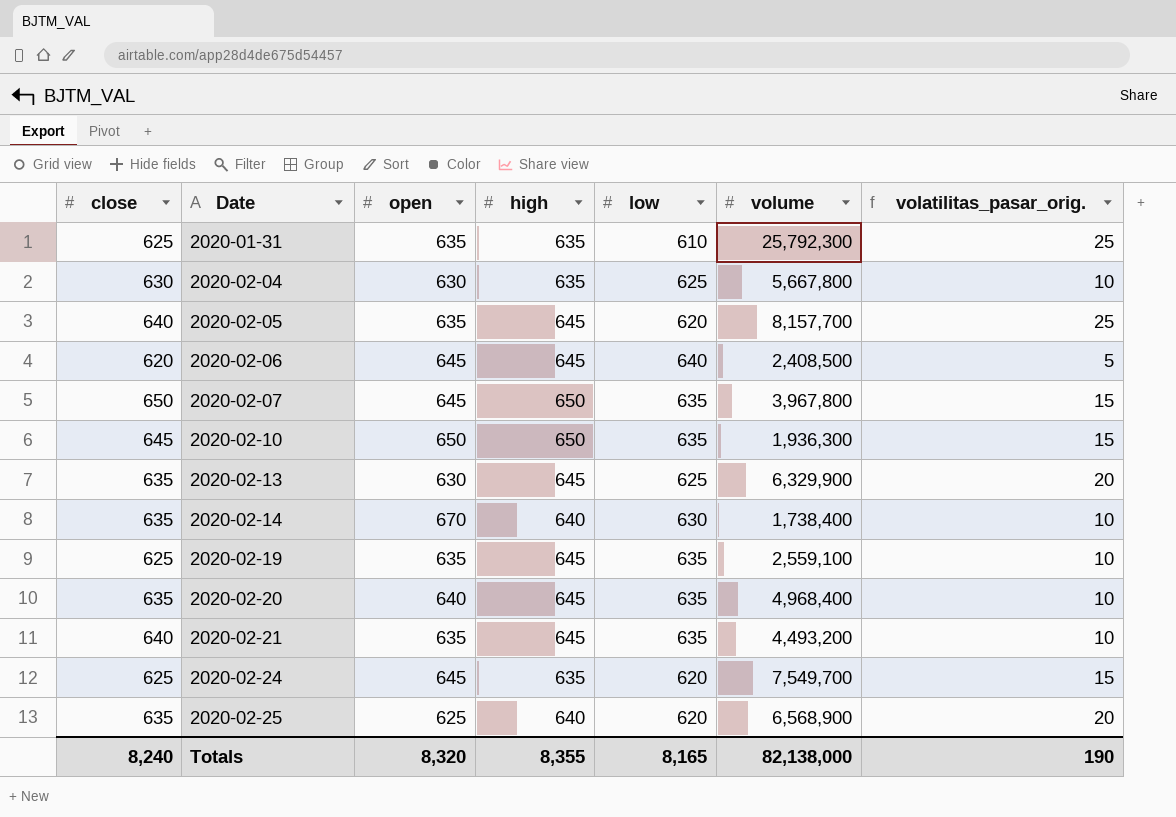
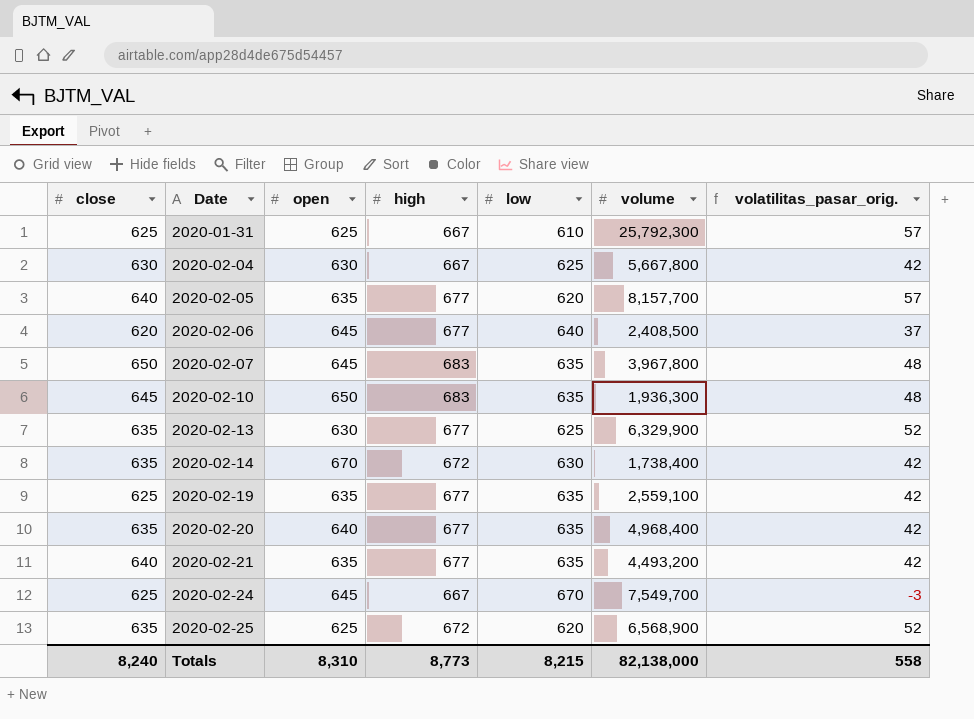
2020-01-31 | open: 635 -> 625
2020-01-31 | high: 635 -> 667
2020-01-31 | volatilitas_pasar_orig.: 25 -> 57
2020-02-04 | high: 635 -> 667
2020-02-04 | volatilitas_pasar_orig.: 10 -> 42
2020-02-05 | high: 645 -> 677
2020-02-05 | volatilitas_pasar_orig.: 25 -> 57
2020-02-06 | high: 645 -> 677
2020-02-06 | volatilitas_pasar_orig.: 5 -> 37
2020-02-07 | high: 650 -> 683
2020-02-07 | volatilitas_pasar_orig.: 15 -> 48
2020-02-10 | high: 650 -> 683
2020-02-10 | volatilitas_pasar_orig.: 15 -> 48
2020-02-13 | high: 645 -> 677
2020-02-13 | volatilitas_pasar_orig.: 20 -> 52
2020-02-14 | high: 640 -> 672
2020-02-14 | volatilitas_pasar_orig.: 10 -> 42
2020-02-19 | high: 645 -> 677
2020-02-19 | volatilitas_pasar_orig.: 10 -> 42
2020-02-20 | high: 645 -> 677
2020-02-20 | volatilitas_pasar_orig.: 10 -> 42
2020-02-21 | high: 645 -> 677
2020-02-21 | volatilitas_pasar_orig.: 10 -> 42
2020-02-24 | high: 635 -> 667
2020-02-24 | low: 620 -> 670
2020-02-24 | volatilitas_pasar_orig.: 15 -> -3
2020-02-25 | high: 640 -> 672
2020-02-25 | volatilitas_pasar_orig.: 20 -> 52
Totals | open: 8,320 -> 8,310
Totals | high: 8,355 -> 8,773
Totals | low: 8,165 -> 8,215
Totals | volatilitas_pasar_orig.: 190 -> 558

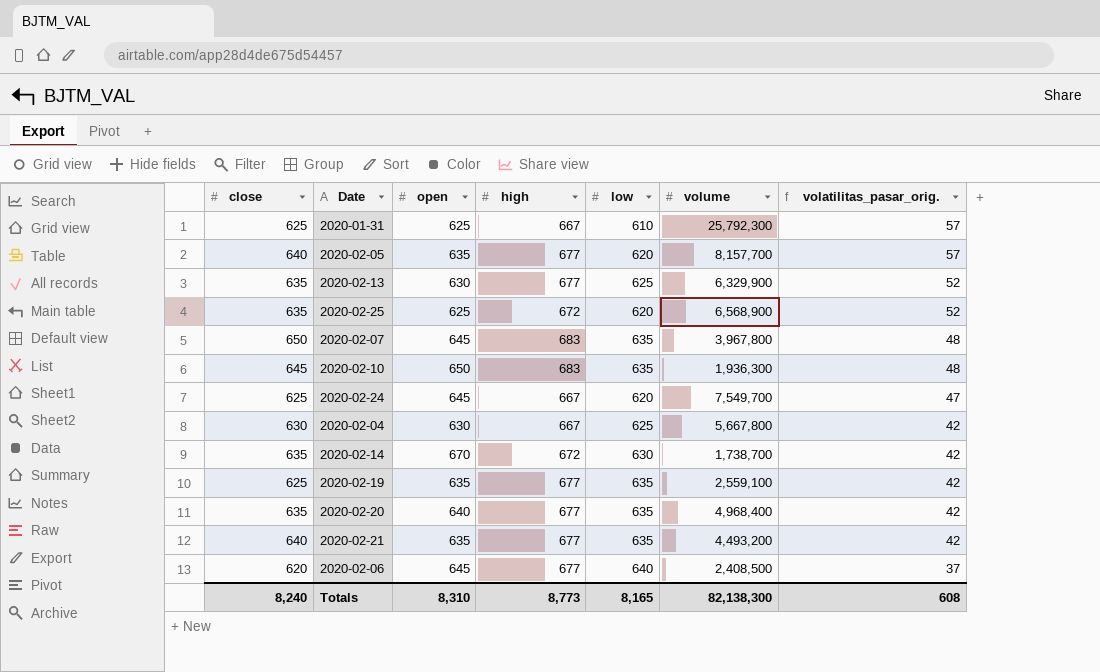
row order: Date ascending -> volatilitas_pasar_orig. descending
2020-02-24 | low: 670 -> 620
2020-02-24 | volatilitas_pasar_orig.: -3 -> 47
2020-02-14 | volume: 1,738,400 -> 1,738,700
Totals | low: 8,215 -> 8,165
Totals | volume: 82,138,000 -> 82,138,300
Totals | volatilitas_pasar_orig.: 558 -> 608

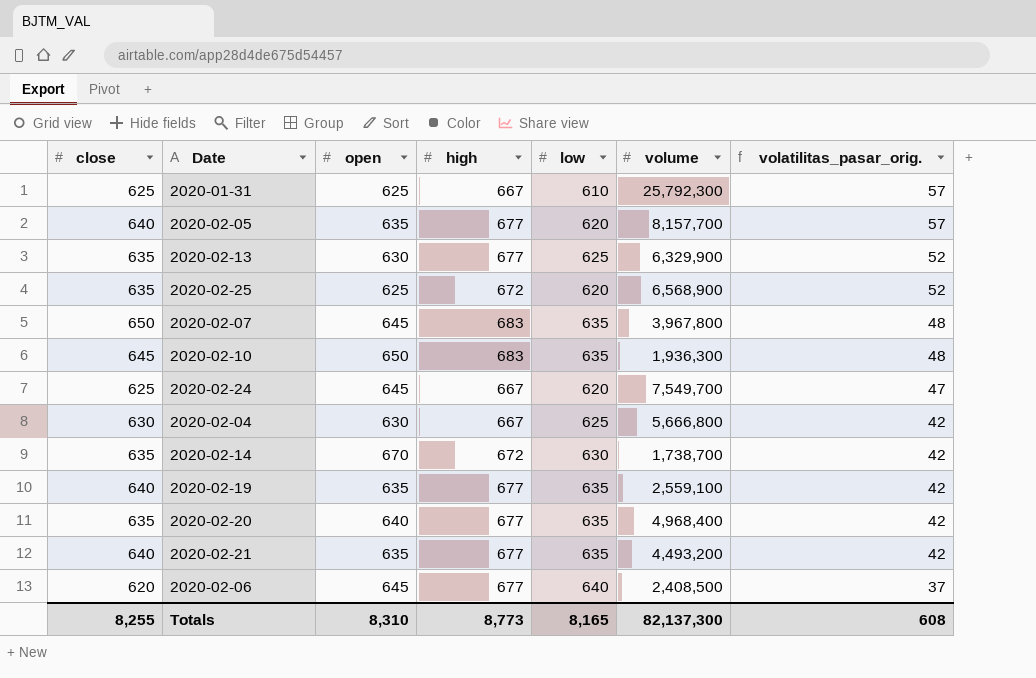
2020-02-04 | volume: 5,667,800 -> 5,666,800
2020-02-19 | close: 625 -> 640
Totals | close: 8,240 -> 8,255
Totals | volume: 82,138,300 -> 82,137,300

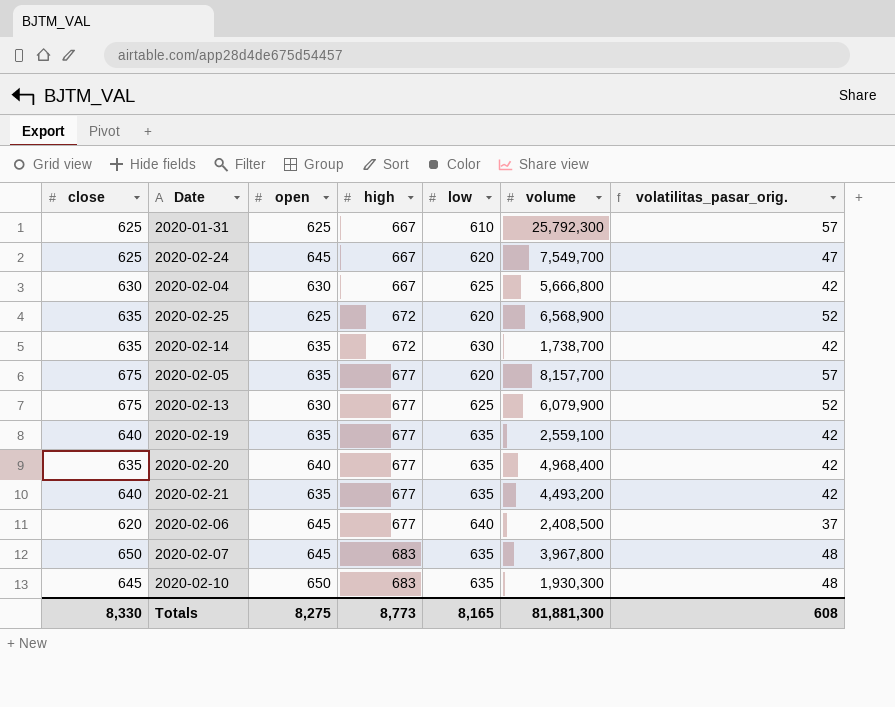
row order: volatilitas_pasar_orig. descending -> high ascending
2020-02-14 | open: 670 -> 635
2020-02-05 | close: 640 -> 675
2020-02-13 | close: 635 -> 675
2020-02-13 | volume: 6,329,900 -> 6,079,900
2020-02-10 | volume: 1,936,300 -> 1,930,300
Totals | close: 8,255 -> 8,330
Totals | open: 8,310 -> 8,275
Totals | volume: 82,137,300 -> 81,881,300

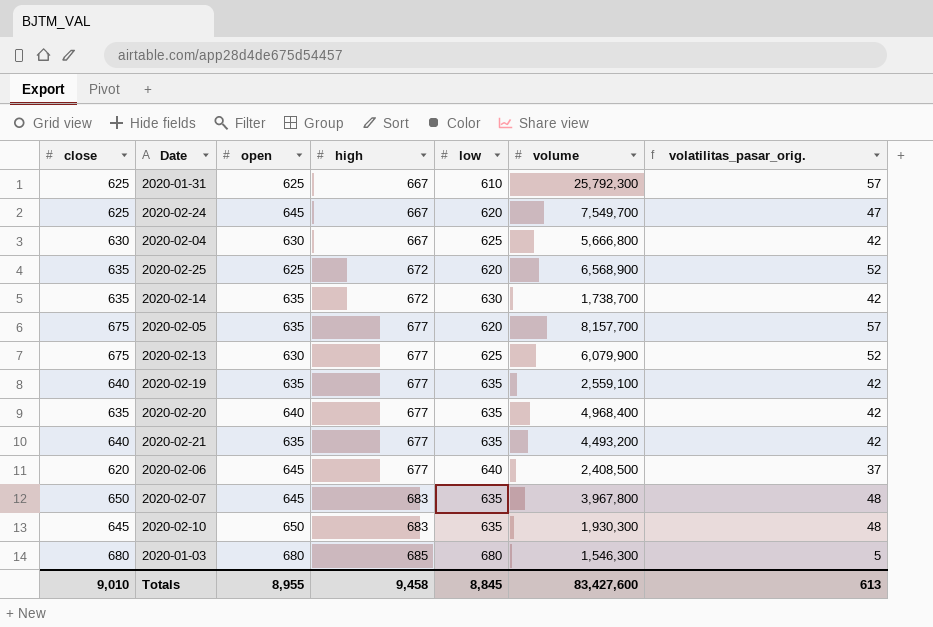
row 2020-01-03: none -> 680 | 680 | 685 | 680 | 1,546,300 | 5
Totals | close: 8,330 -> 9,010
Totals | open: 8,275 -> 8,955
Totals | high: 8,773 -> 9,458
Totals | low: 8,165 -> 8,845
Totals | volume: 81,881,300 -> 83,427,600
Totals | volatilitas_pasar_orig.: 608 -> 613

